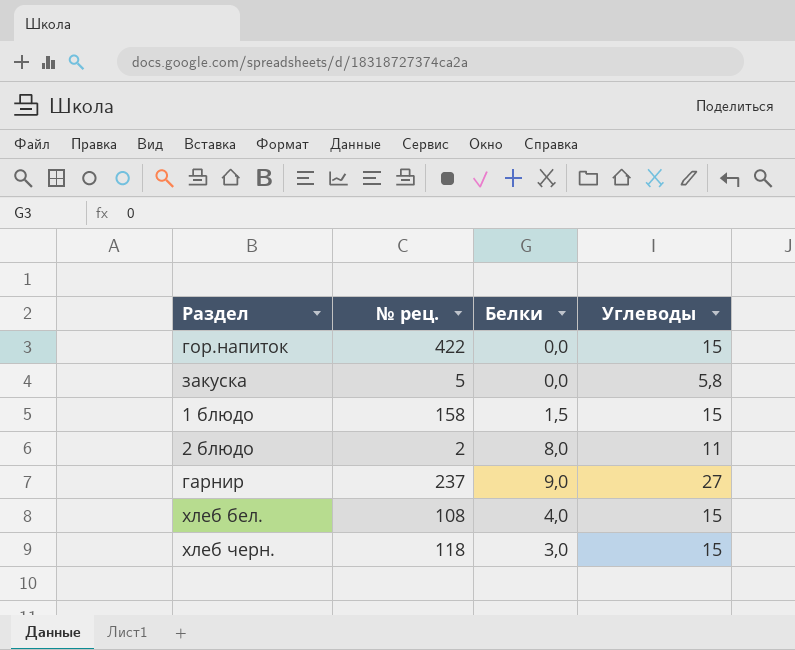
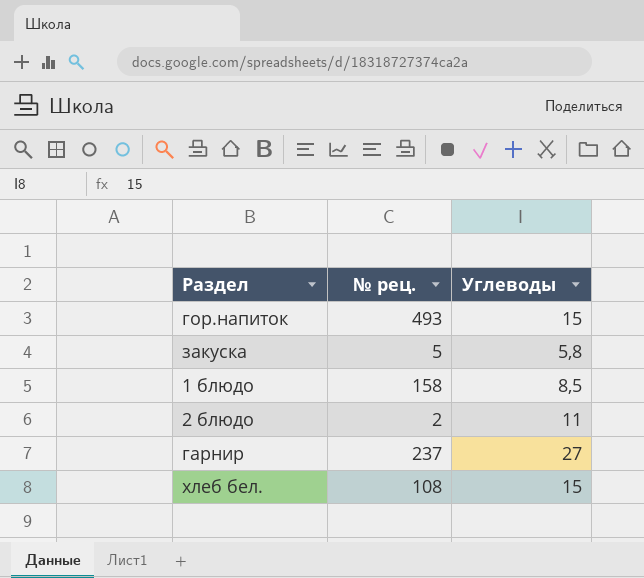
column Белки | position: 3 -> none
row хлеб черн.: 118 | 3,0 | 15 -> none
гор.напиток | № рец.: 422 -> 493
1 блюдо | Углеводы: 15 -> 8,5

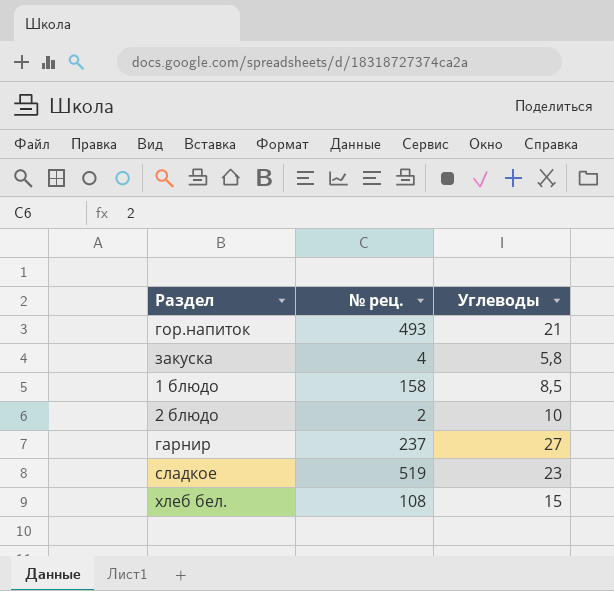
гор.напиток | Углеводы: 15 -> 21
закуска | № рец.: 5 -> 4
2 блюдо | Углеводы: 11 -> 10
row сладкое: none -> 519 | 23

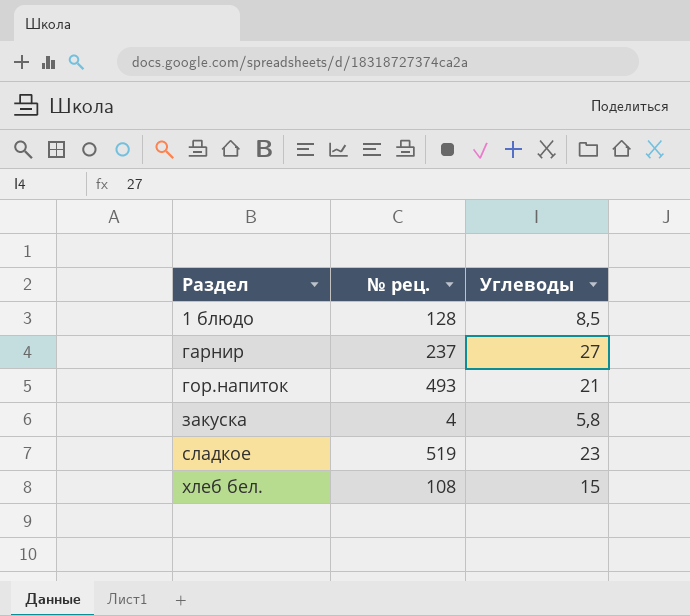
row order: none -> Раздел ascending
row 2 блюдо: 2 | 10 -> none
1 блюдо | № рец.: 158 -> 128

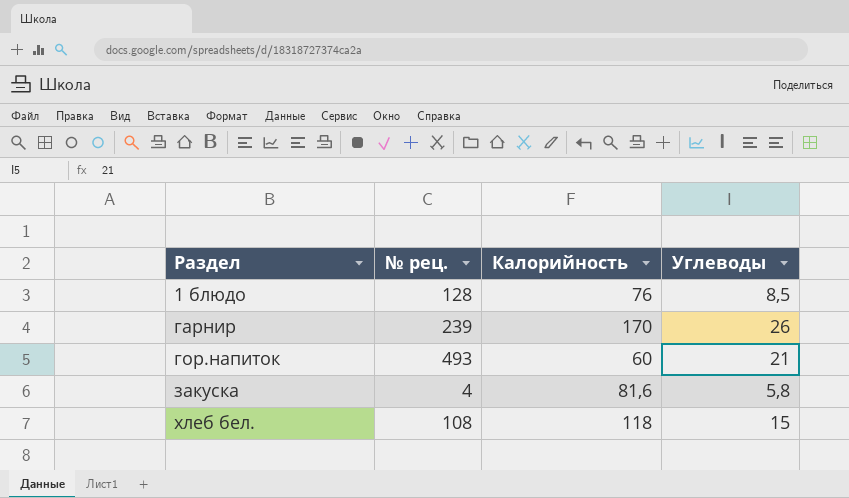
column Калорийность | position: none -> 3
row сладкое: 519 | 23 -> none
гарнир | № рец.: 237 -> 239
гарнир | Углеводы: 27 -> 26

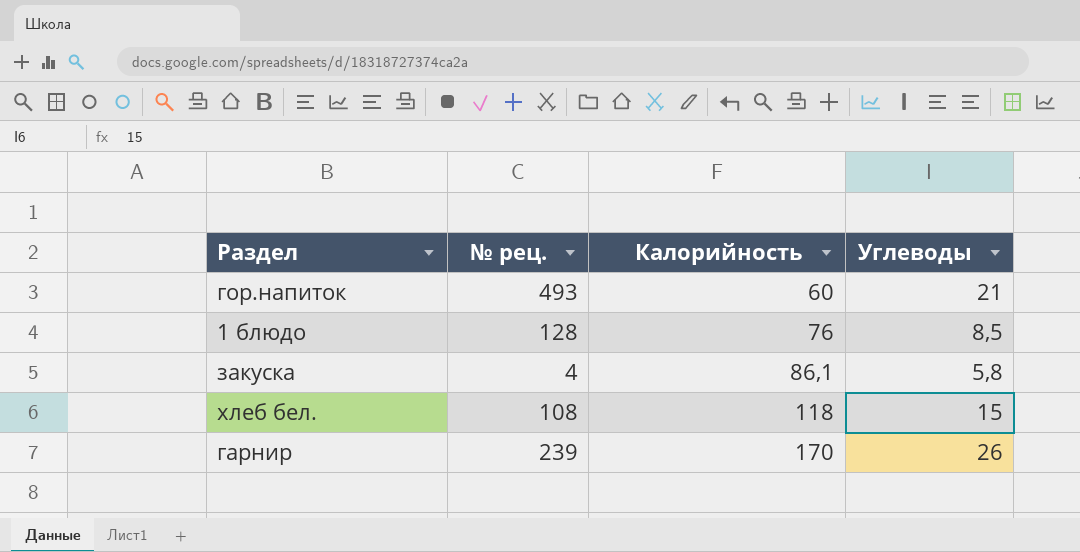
row order: Раздел ascending -> Калорийность ascending
закуска | Калорийность: 81,6 -> 86,1

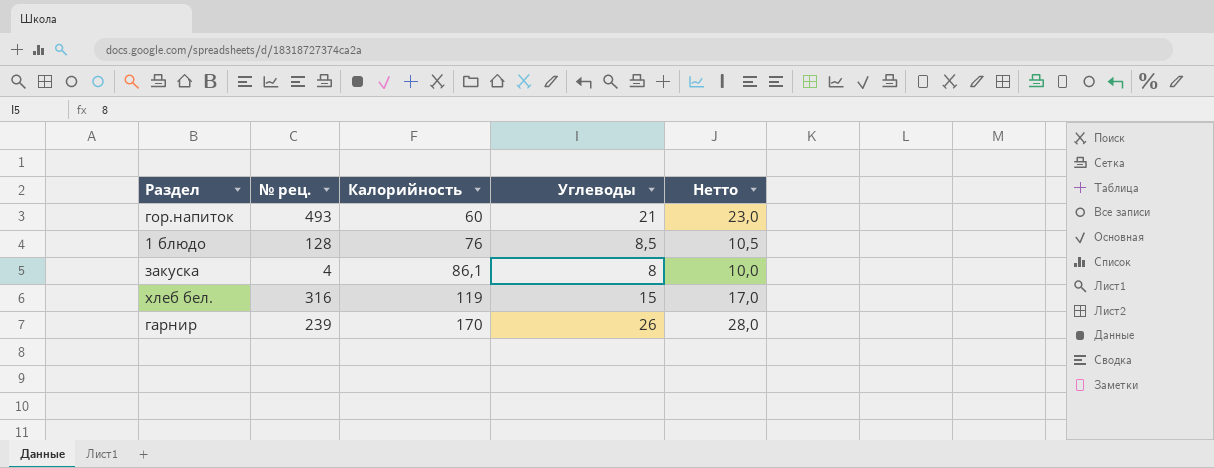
column Нетто | formula: none -> [Углеводы] + 2
закуска | Углеводы: 5,8 -> 8
хлеб бел. | № рец.: 108 -> 316
хлеб бел. | Калорийность: 118 -> 119

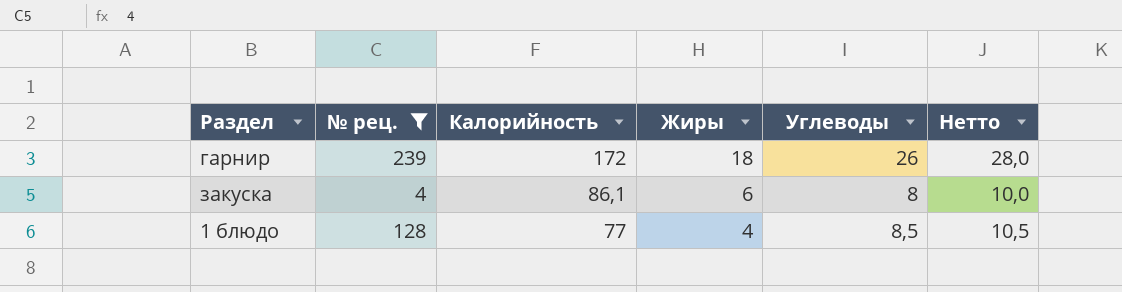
filter: none -> № рец. <= 239
row order: Калорийность ascending -> Калорийность descending
column Жиры | position: none -> 4
гарнир | Калорийность: 170 -> 172
1 блюдо | Калорийность: 76 -> 77

